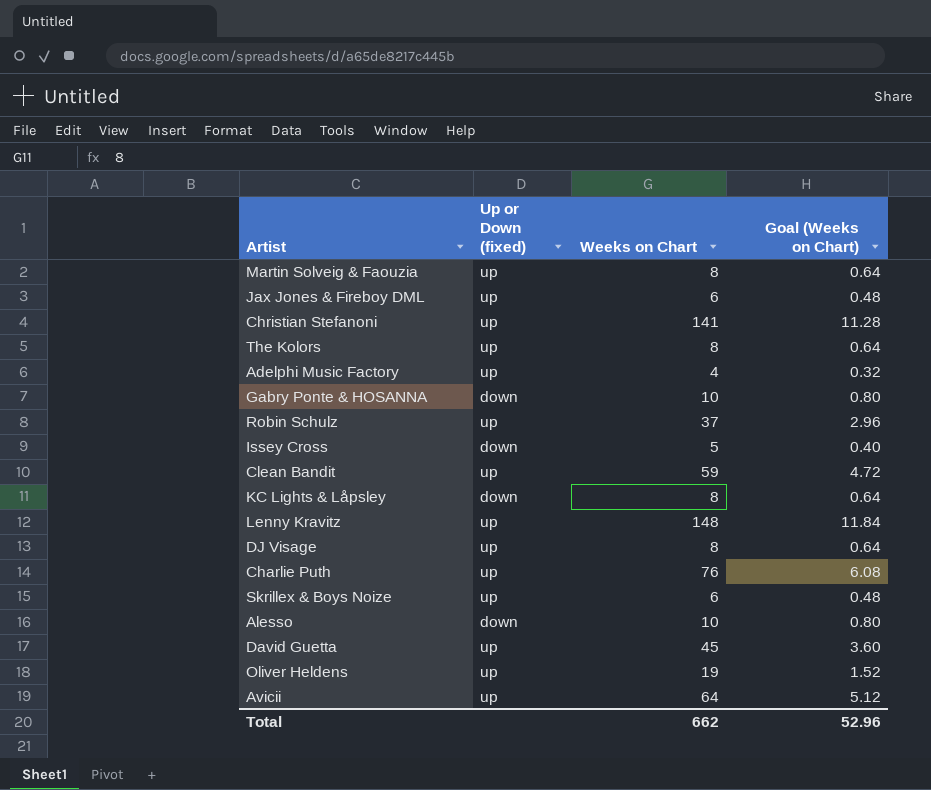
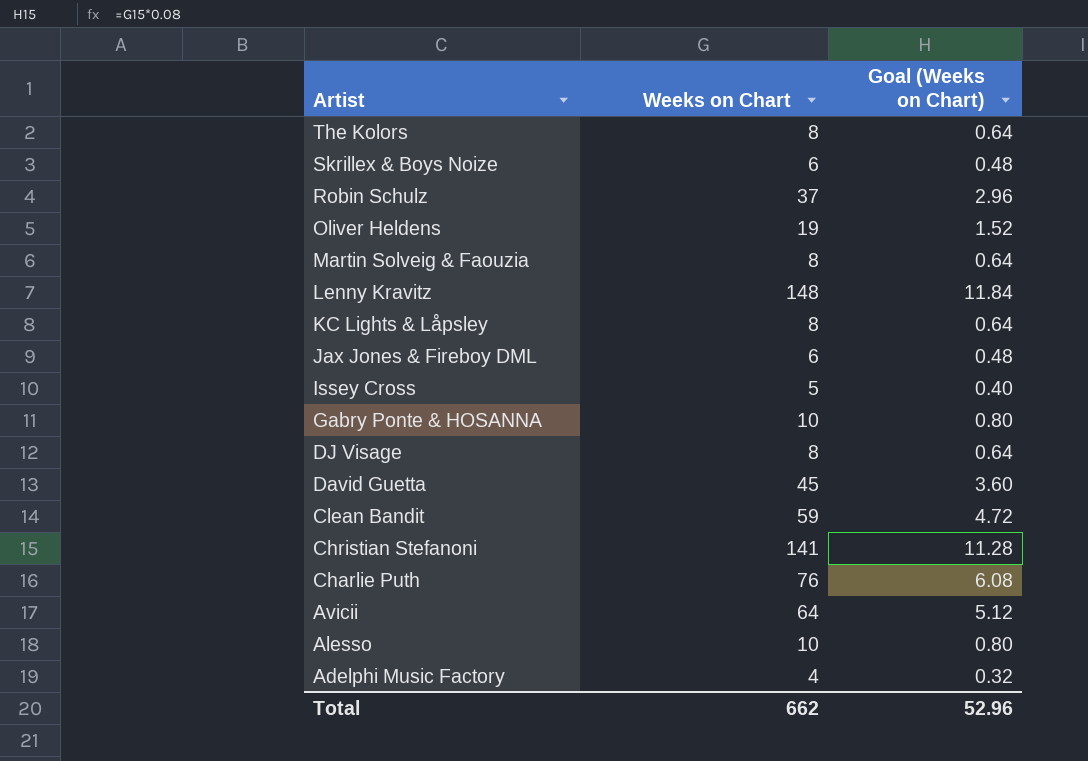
row order: none -> Artist descending
column Up or Down (fixed) | position: 2 -> none

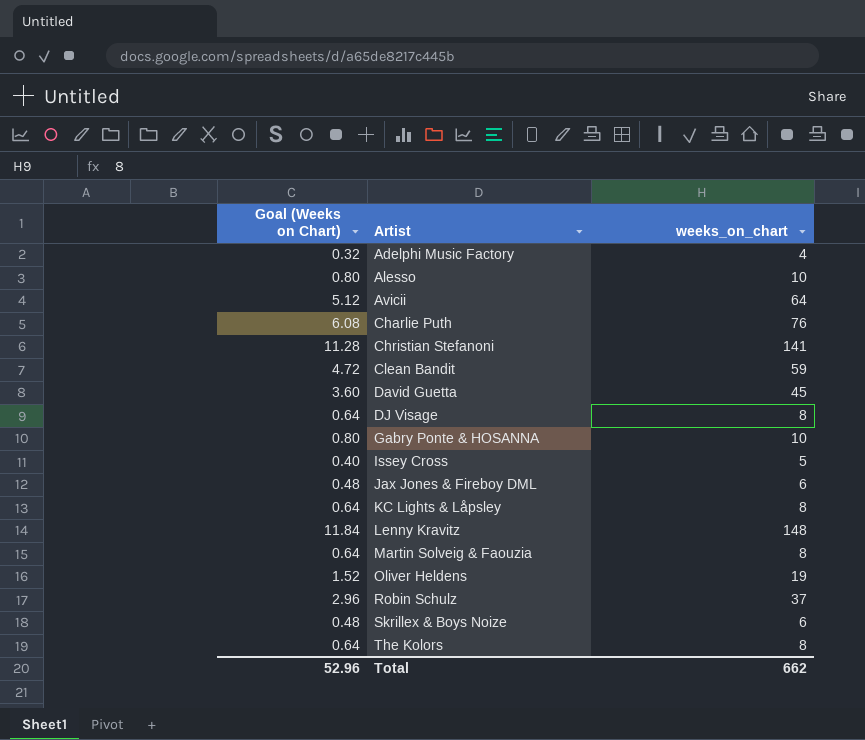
row order: Artist descending -> Artist ascending
column Goal (Weeks on Chart) | position: 3 -> 1
column name: Weeks on Chart -> weeks_on_chart

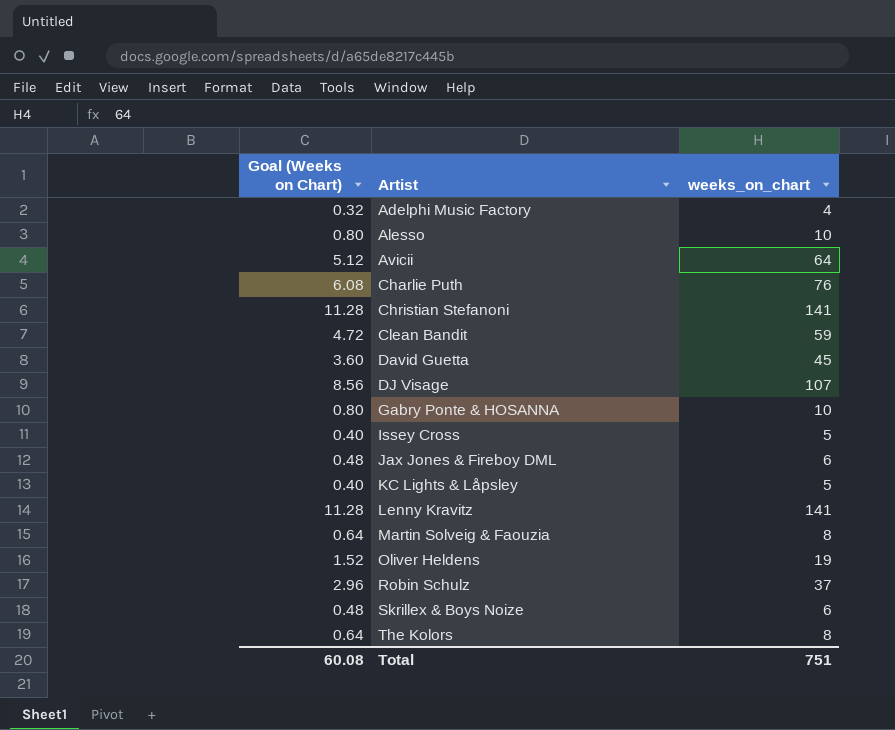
DJ Visage | Goal (Weeks on Chart): 0.64 -> 8.56
DJ Visage | weeks_on_chart: 8 -> 107
KC Lights & Låpsley | Goal (Weeks on Chart): 0.64 -> 0.40
KC Lights & Låpsley | weeks_on_chart: 8 -> 5
Lenny Kravitz | Goal (Weeks on Chart): 11.84 -> 11.28
Lenny Kravitz | weeks_on_chart: 148 -> 141
Total | Goal (Weeks on Chart): 52.96 -> 60.08
Total | weeks_on_chart: 662 -> 751

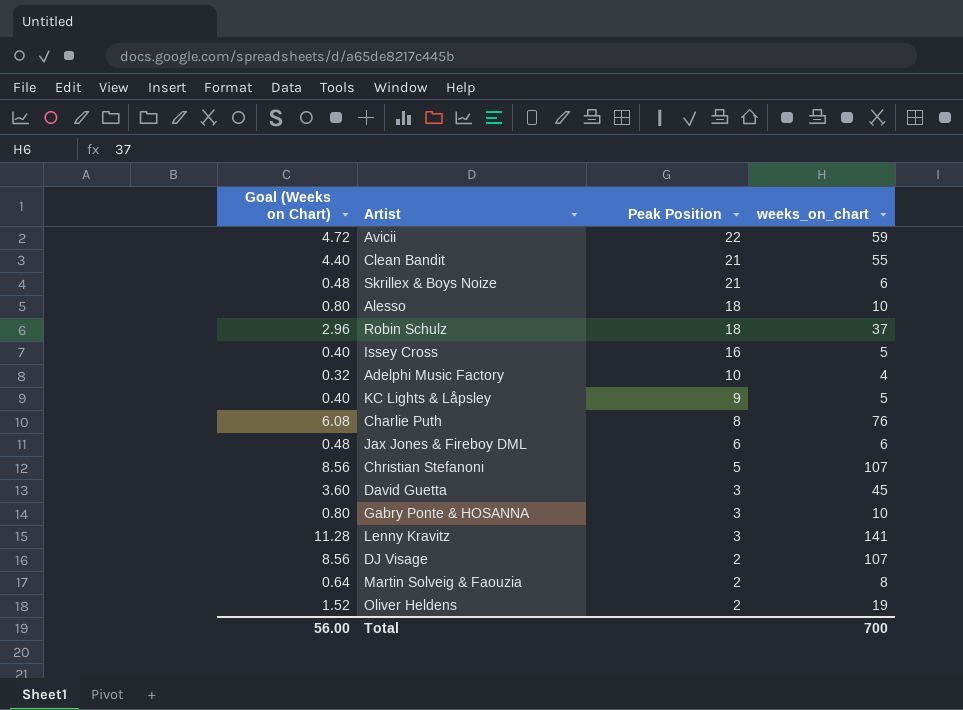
row order: Artist ascending -> Peak Position descending
column Peak Position | position: none -> 3
row The Kolors: 0.64 | 8 -> none
Avicii | Goal (Weeks on Chart): 5.12 -> 4.72
Avicii | weeks_on_chart: 64 -> 59
Clean Bandit | Goal (Weeks on Chart): 4.72 -> 4.40
Clean Bandit | weeks_on_chart: 59 -> 55
Christian Stefanoni | Goal (Weeks on Chart): 11.28 -> 8.56
Christian Stefanoni | weeks_on_chart: 141 -> 107
Total | Goal (Weeks on Chart): 60.08 -> 56.00
Total | weeks_on_chart: 751 -> 700

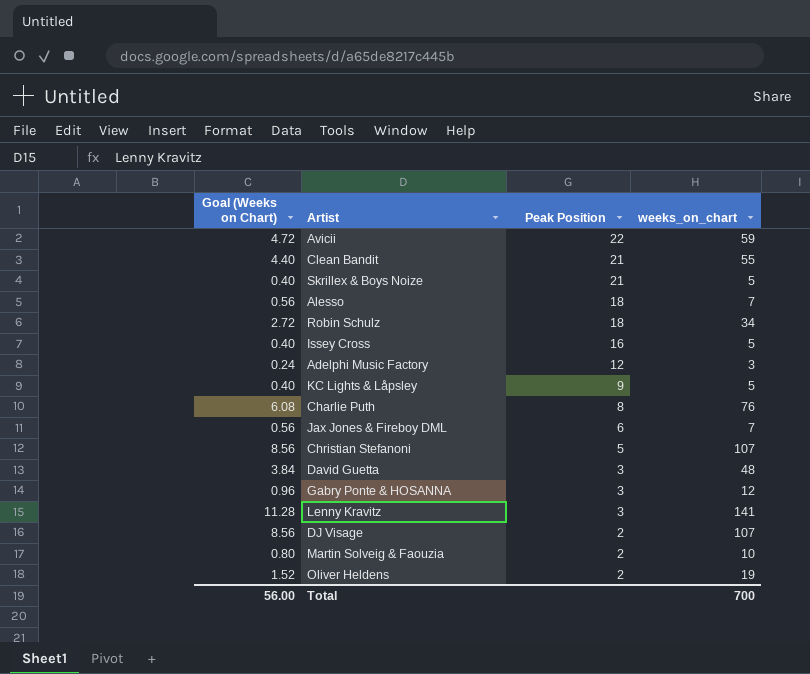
Skrillex & Boys Noize | Goal (Weeks on Chart): 0.48 -> 0.40
Skrillex & Boys Noize | weeks_on_chart: 6 -> 5
Alesso | Goal (Weeks on Chart): 0.80 -> 0.56
Alesso | weeks_on_chart: 10 -> 7
Robin Schulz | Goal (Weeks on Chart): 2.96 -> 2.72
Robin Schulz | weeks_on_chart: 37 -> 34
Adelphi Music Factory | Goal (Weeks on Chart): 0.32 -> 0.24
Adelphi Music Factory | Peak Position: 10 -> 12
Adelphi Music Factory | weeks_on_chart: 4 -> 3
Jax Jones & Fireboy DML | Goal (Weeks on Chart): 0.48 -> 0.56
Jax Jones & Fireboy DML | weeks_on_chart: 6 -> 7
David Guetta | Goal (Weeks on Chart): 3.60 -> 3.84
David Guetta | weeks_on_chart: 45 -> 48
Gabry Ponte & HOSANNA | Goal (Weeks on Chart): 0.80 -> 0.96
Gabry Ponte & HOSANNA | weeks_on_chart: 10 -> 12
Martin Solveig & Faouzia | Goal (Weeks on Chart): 0.64 -> 0.80
Martin Solveig & Faouzia | weeks_on_chart: 8 -> 10

